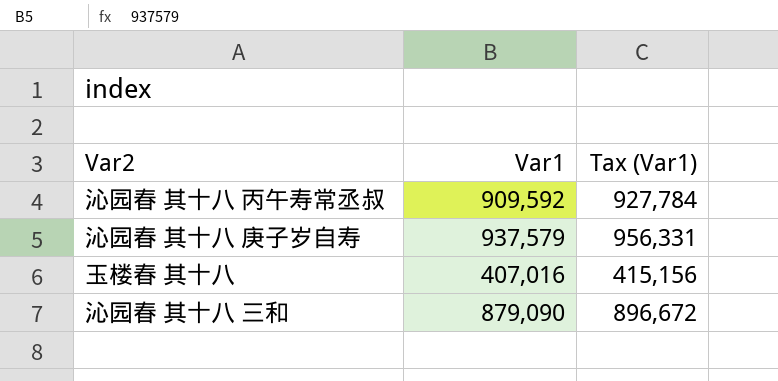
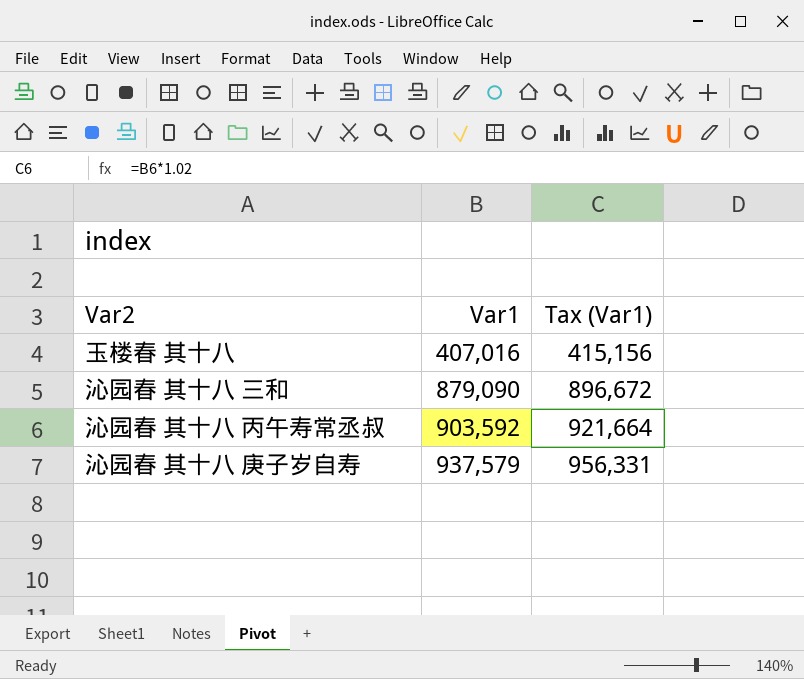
row order: none -> Var1 ascending
沁园春 其十八 丙午寿常丞叔 | Var1: 909,592 -> 903,592
沁园春 其十八 丙午寿常丞叔 | Tax (Var1): 927,784 -> 921,664

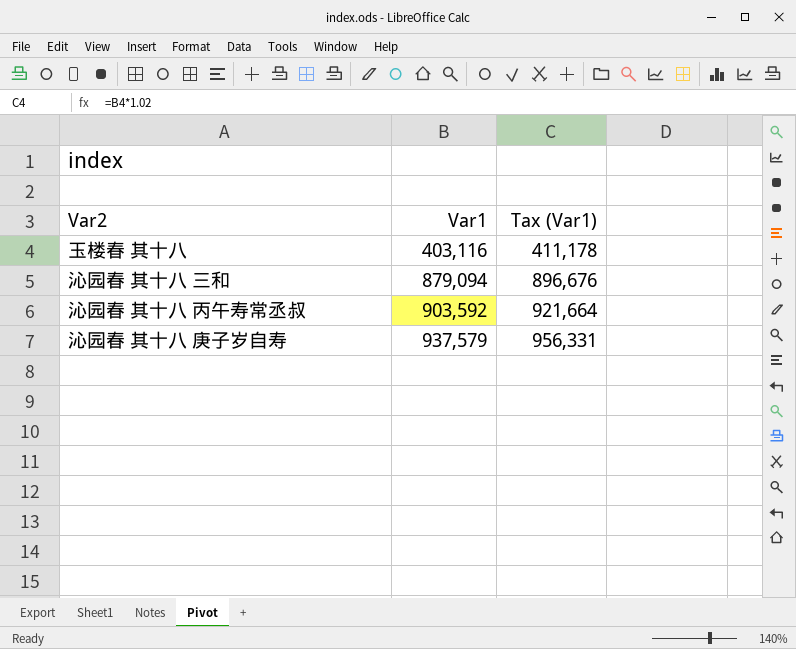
玉楼春 其十八 | Var1: 407,016 -> 403,116
玉楼春 其十八 | Tax (Var1): 415,156 -> 411,178
沁园春 其十八 三和 | Var1: 879,090 -> 879,094
沁园春 其十八 三和 | Tax (Var1): 896,672 -> 896,676

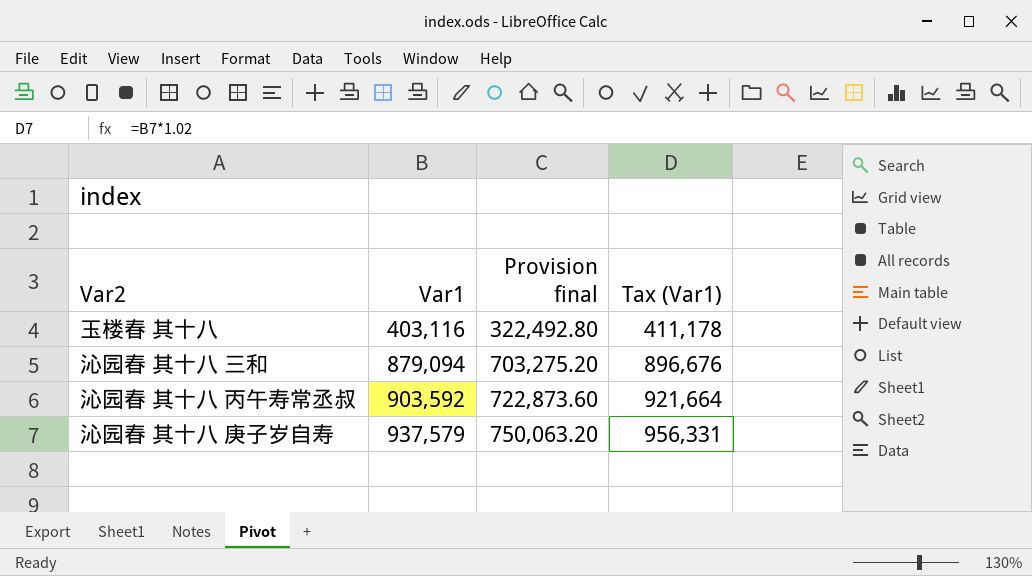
column Provision final | formula: none -> [Var1] * 0.8

